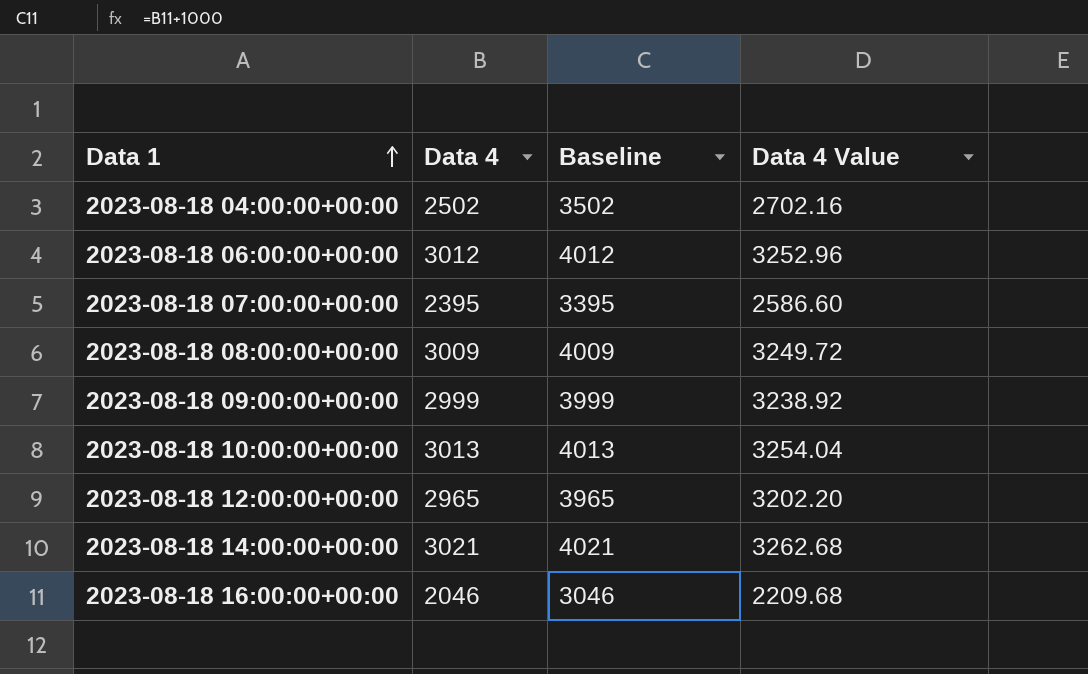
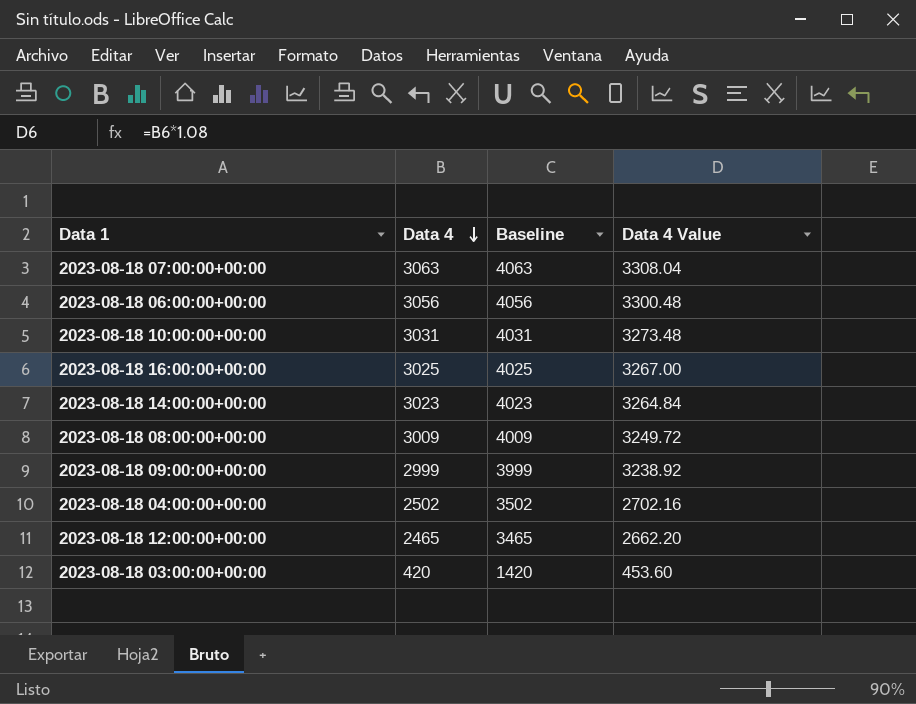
row order: Data 1 ascending -> Data 4 descending
2023-08-18 07:00:00+00:00 | Data 4: 2395 -> 3063
2023-08-18 07:00:00+00:00 | Baseline: 3395 -> 4063
2023-08-18 07:00:00+00:00 | Data 4 Value: 2586.60 -> 3308.04
2023-08-18 06:00:00+00:00 | Data 4: 3012 -> 3056
2023-08-18 06:00:00+00:00 | Baseline: 4012 -> 4056
2023-08-18 06:00:00+00:00 | Data 4 Value: 3252.96 -> 3300.48
2023-08-18 10:00:00+00:00 | Data 4: 3013 -> 3031
2023-08-18 10:00:00+00:00 | Baseline: 4013 -> 4031
2023-08-18 10:00:00+00:00 | Data 4 Value: 3254.04 -> 3273.48
2023-08-18 16:00:00+00:00 | Data 4: 2046 -> 3025
2023-08-18 16:00:00+00:00 | Baseline: 3046 -> 4025
2023-08-18 16:00:00+00:00 | Data 4 Value: 2209.68 -> 3267.00
2023-08-18 14:00:00+00:00 | Data 4: 3021 -> 3023
2023-08-18 14:00:00+00:00 | Baseline: 4021 -> 4023
2023-08-18 14:00:00+00:00 | Data 4 Value: 3262.68 -> 3264.84
2023-08-18 12:00:00+00:00 | Data 4: 2965 -> 2465
2023-08-18 12:00:00+00:00 | Baseline: 3965 -> 3465
2023-08-18 12:00:00+00:00 | Data 4 Value: 3202.20 -> 2662.20
row 2023-08-18 03:00:00+00:00: none -> 420 | 1420 | 453.60

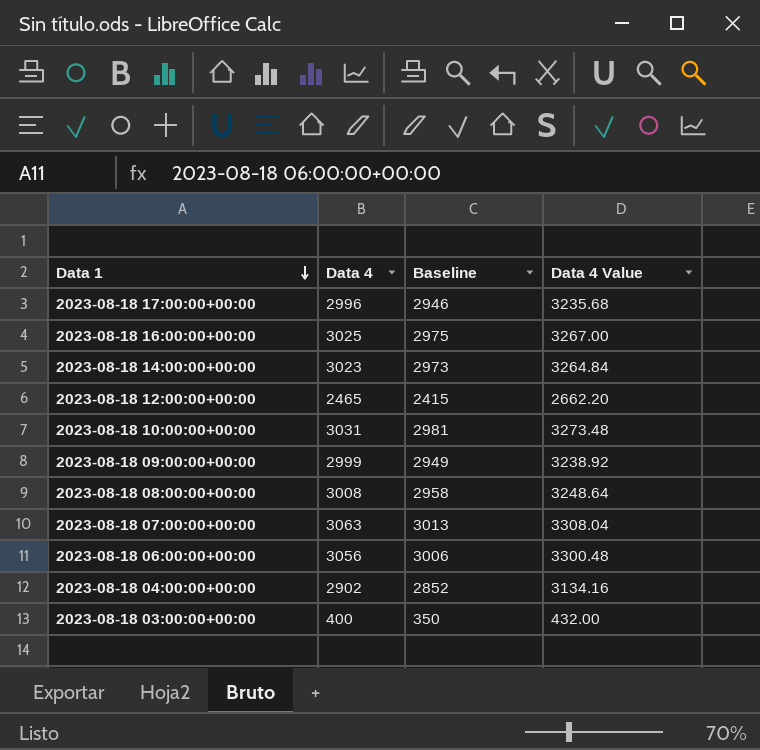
row order: Data 4 descending -> Data 1 descending
column Baseline | formula: [Data 4] + 1000 -> [Data 4] - 50
row 2023-08-18 17:00:00+00:00: none -> 2996 | 2946 | 3235.68
2023-08-18 08:00:00+00:00 | Data 4: 3009 -> 3008
2023-08-18 08:00:00+00:00 | Data 4 Value: 3249.72 -> 3248.64
2023-08-18 04:00:00+00:00 | Data 4: 2502 -> 2902
2023-08-18 04:00:00+00:00 | Data 4 Value: 2702.16 -> 3134.16
2023-08-18 03:00:00+00:00 | Data 4: 420 -> 400
2023-08-18 03:00:00+00:00 | Data 4 Value: 453.60 -> 432.00

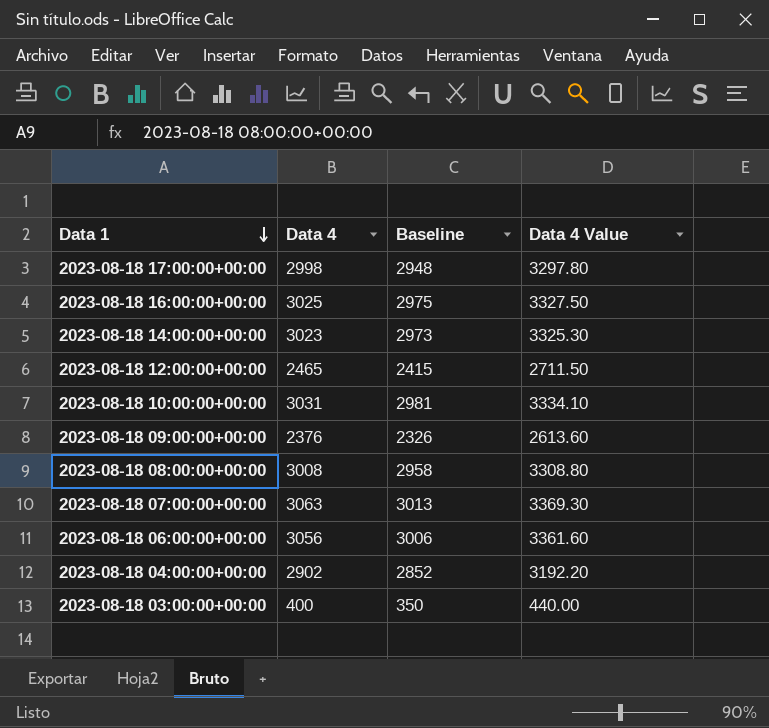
column Data 4 Value | formula: [Data 4] * 1.08 -> [Data 4] * 1.1
2023-08-18 17:00:00+00:00 | Data 4: 2996 -> 2998
2023-08-18 17:00:00+00:00 | Baseline: 2946 -> 2948
2023-08-18 09:00:00+00:00 | Data 4: 2999 -> 2376
2023-08-18 09:00:00+00:00 | Baseline: 2949 -> 2326

